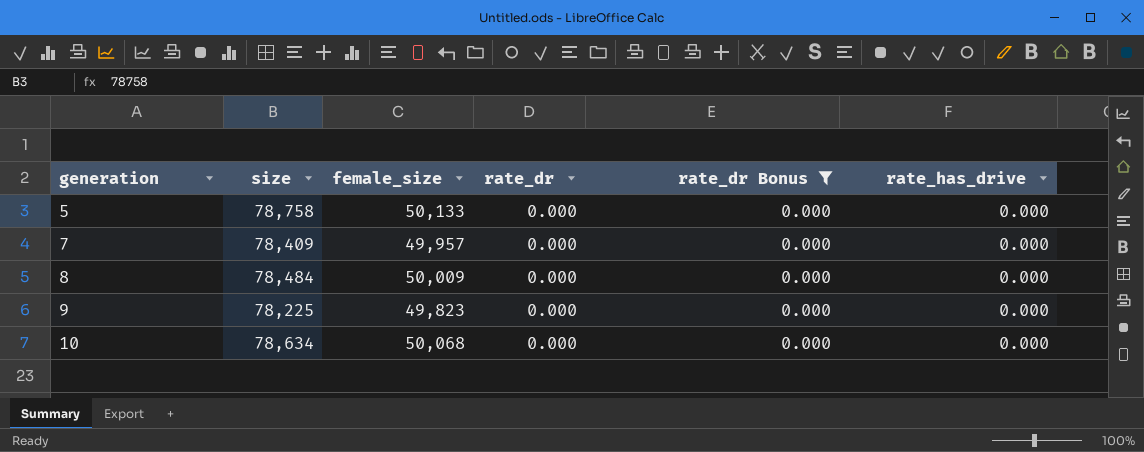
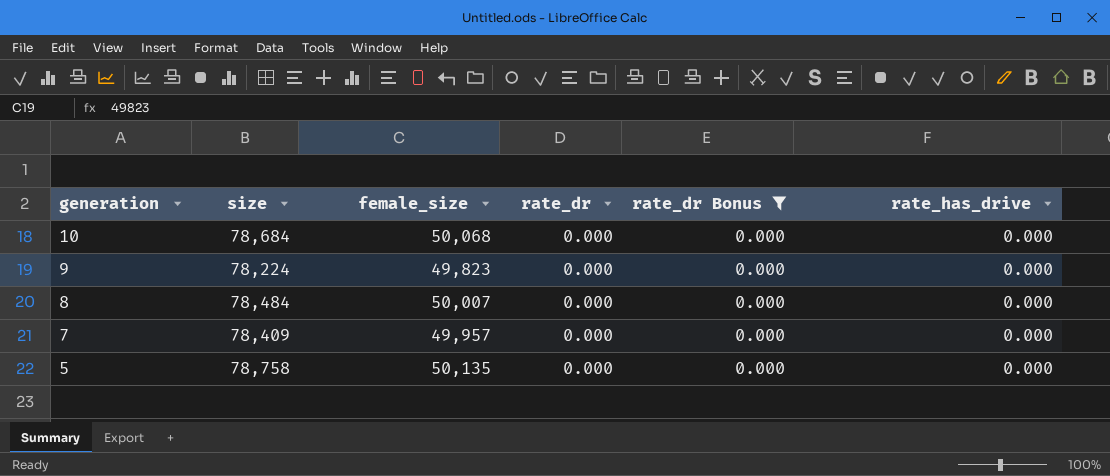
row order: generation ascending -> generation descending
10 | size: 78,634 -> 78,684
9 | size: 78,225 -> 78,224
8 | female_size: 50,009 -> 50,007
5 | female_size: 50,133 -> 50,135

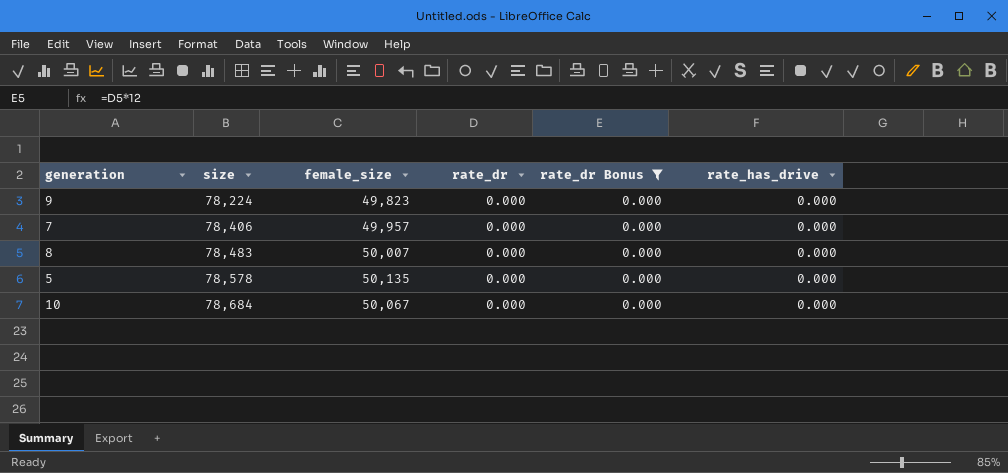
row order: generation descending -> size ascending
7 | size: 78,409 -> 78,406
8 | size: 78,484 -> 78,483
5 | size: 78,758 -> 78,578
10 | female_size: 50,068 -> 50,067

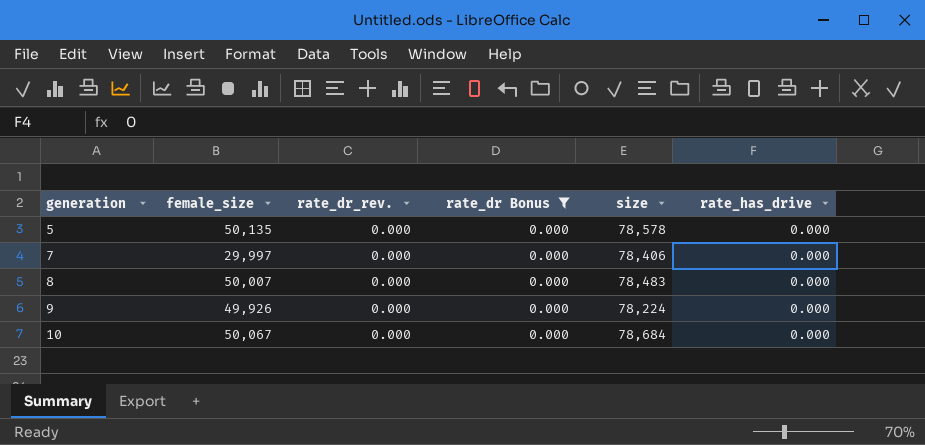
row order: size ascending -> generation ascending
column name: rate_dr -> rate_dr_rev.
column size | position: 2 -> 5
7 | female_size: 49,957 -> 29,997
9 | female_size: 49,823 -> 49,926

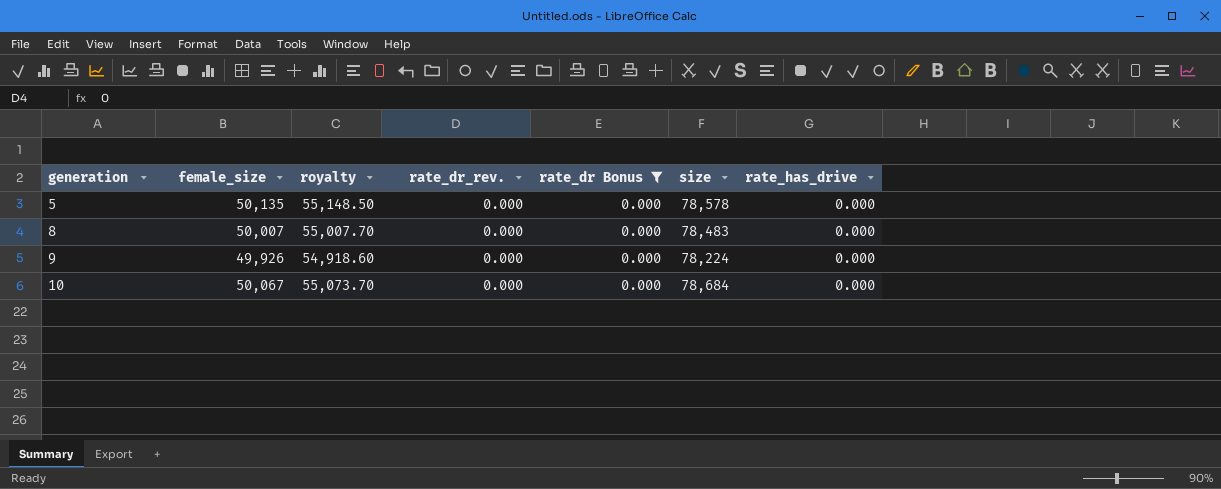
column royalty | formula: none -> [female_size] * 1.1
row 7: 29,997 | 0.000 | 0.000 | 78,406 | 0.000 -> none

